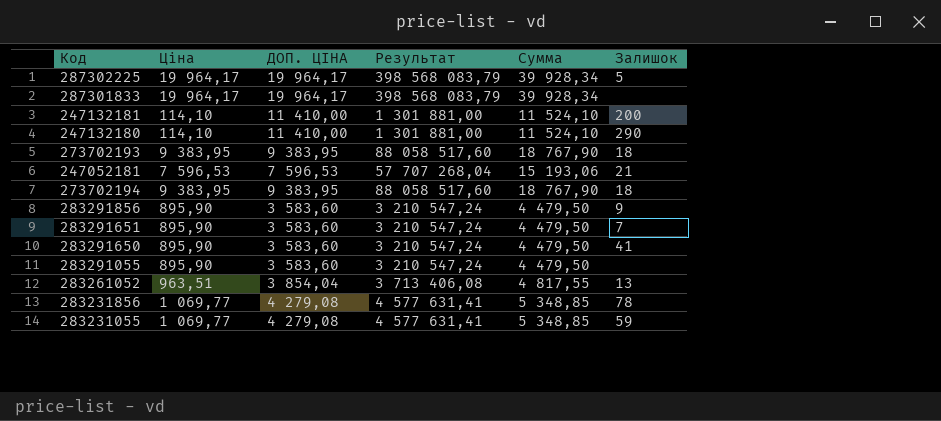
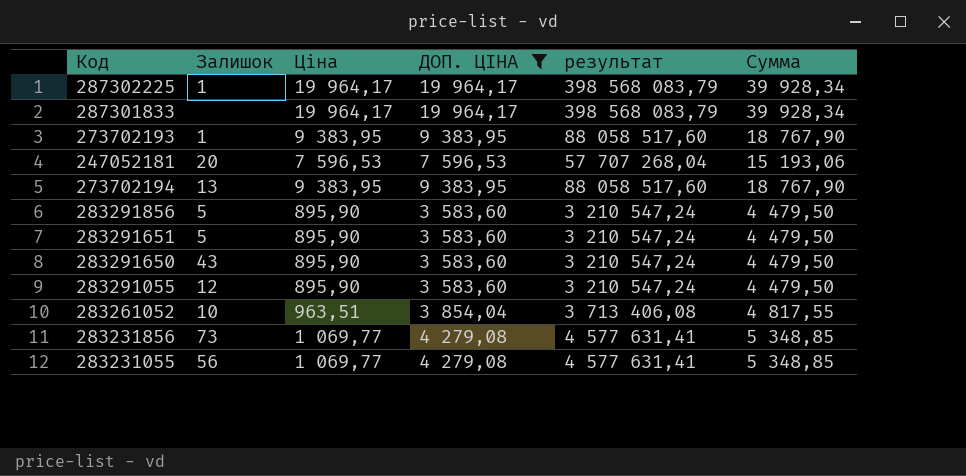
filter: none -> ДОП. ЦІНА != 11 410,00
column Залишок | position: 6 -> 2
column name: Результат -> результат
287302225 | Залишок: 5 -> 1
273702193 | Залишок: 18 -> 1
247052181 | Залишок: 21 -> 20
273702194 | Залишок: 18 -> 13
283291856 | Залишок: 9 -> 5
283291651 | Залишок: 7 -> 5
283291650 | Залишок: 41 -> 43
283291055 | Залишок: none -> 12
283261052 | Залишок: 13 -> 10
283231856 | Залишок: 78 -> 73
283231055 | Залишок: 59 -> 56

